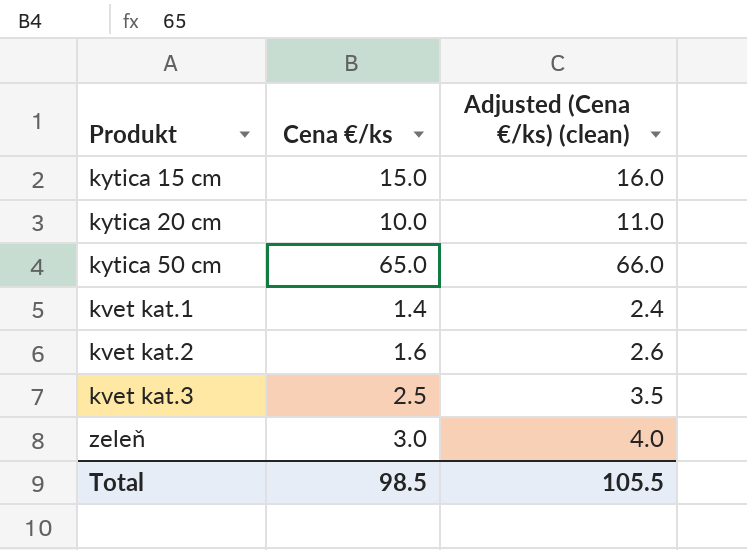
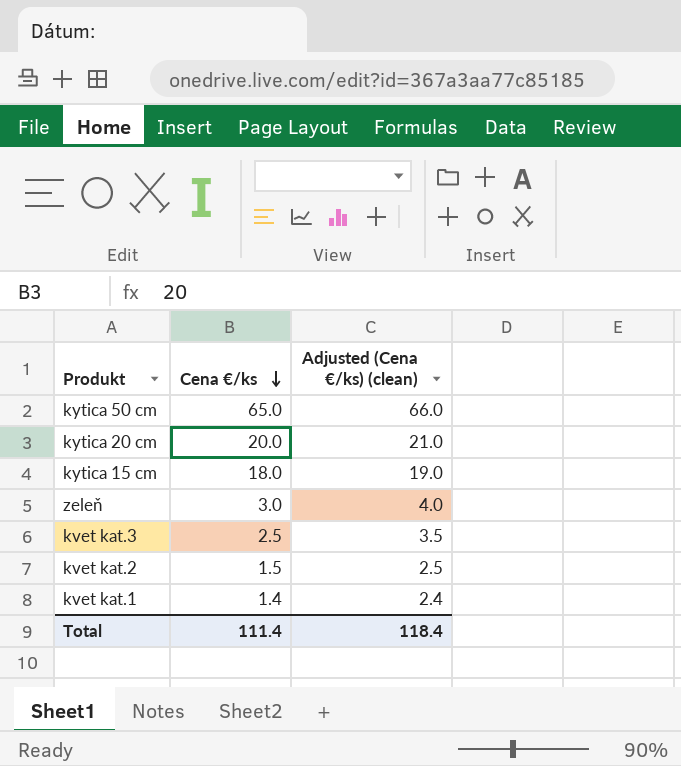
row order: none -> Cena €/ks descending
kytica 20 cm | Cena €/ks: 10.0 -> 20.0
kytica 20 cm | Adjusted (Cena €/ks) (clean): 11.0 -> 21.0
kytica 15 cm | Cena €/ks: 15.0 -> 18.0
kytica 15 cm | Adjusted (Cena €/ks) (clean): 16.0 -> 19.0
kvet kat.2 | Cena €/ks: 1.6 -> 1.5
kvet kat.2 | Adjusted (Cena €/ks) (clean): 2.6 -> 2.5
Total | Cena €/ks: 98.5 -> 111.4
Total | Adjusted (Cena €/ks) (clean): 105.5 -> 118.4

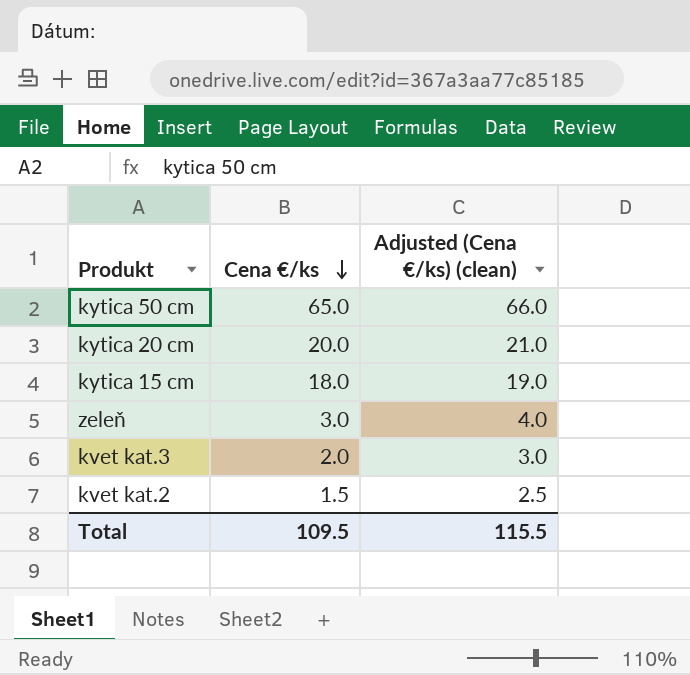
row kvet kat.1: 1.4 | 2.4 -> none
kvet kat.3 | Cena €/ks: 2.5 -> 2.0
kvet kat.3 | Adjusted (Cena €/ks) (clean): 3.5 -> 3.0
Total | Cena €/ks: 111.4 -> 109.5
Total | Adjusted (Cena €/ks) (clean): 118.4 -> 115.5

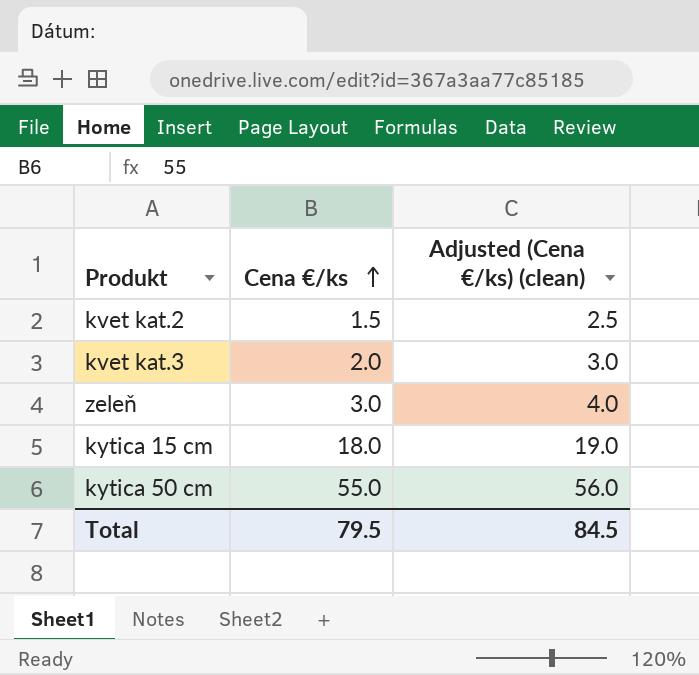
row order: Cena €/ks descending -> Cena €/ks ascending
row kytica 20 cm: 20.0 | 21.0 -> none
kytica 50 cm | Cena €/ks: 65.0 -> 55.0
kytica 50 cm | Adjusted (Cena €/ks) (clean): 66.0 -> 56.0
Total | Cena €/ks: 109.5 -> 79.5
Total | Adjusted (Cena €/ks) (clean): 115.5 -> 84.5

